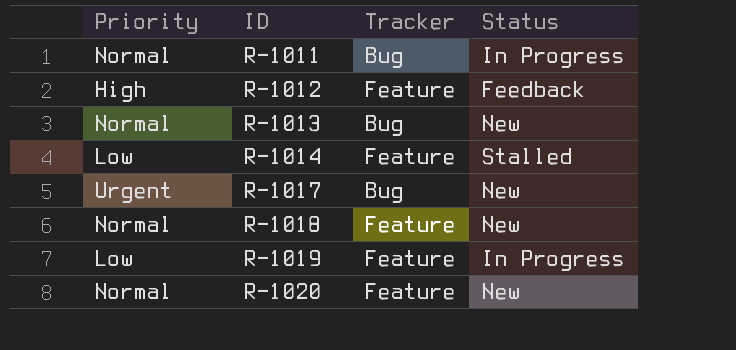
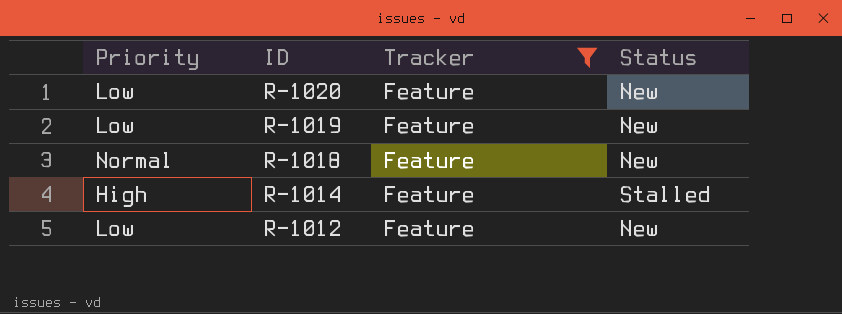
filter: none -> Tracker = Feature
row order: ID ascending -> ID descending
R-1020 | Priority: Normal -> Low
R-1019 | Status: In Progress -> New
R-1014 | Priority: Low -> High
R-1012 | Priority: High -> Low
R-1012 | Status: Feedback -> New

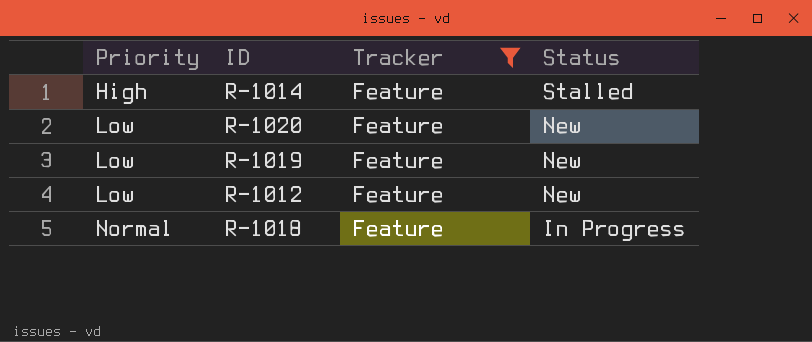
row order: ID descending -> Priority ascending
R-1018 | Status: New -> In Progress

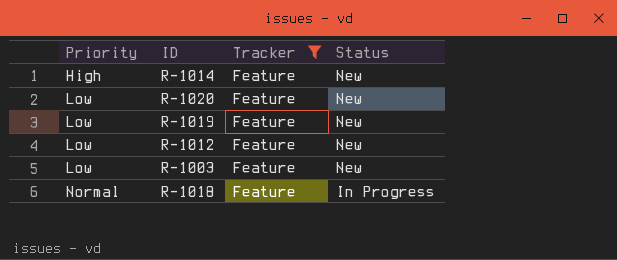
R-1014 | Status: Stalled -> New
row R-1003: none -> Low | Feature | New

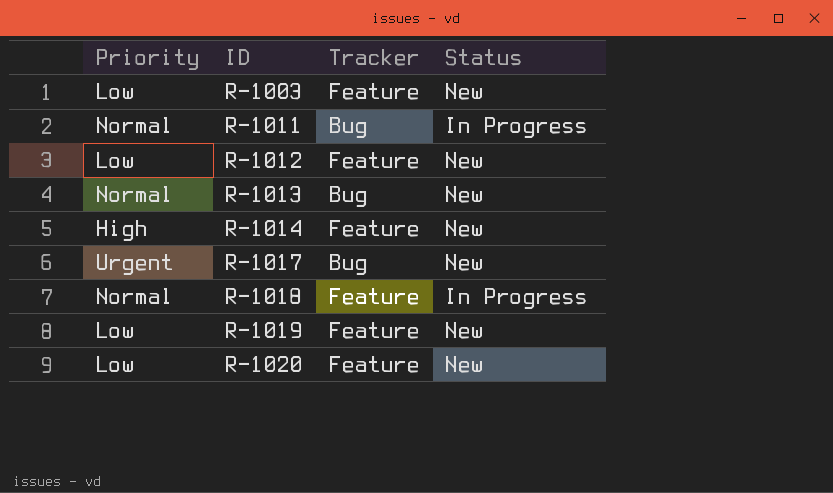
filter: Tracker = Feature -> none
row order: Priority ascending -> ID ascending

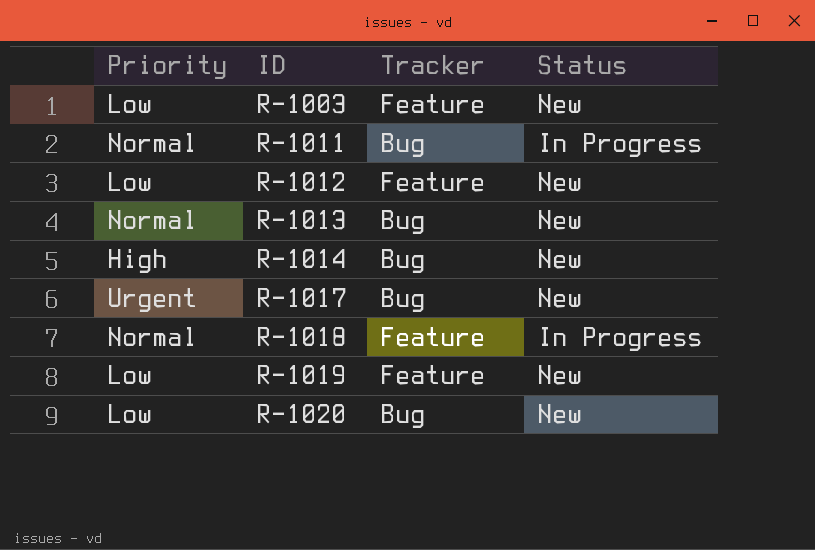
R-1014 | Tracker: Feature -> Bug
R-1020 | Tracker: Feature -> Bug

